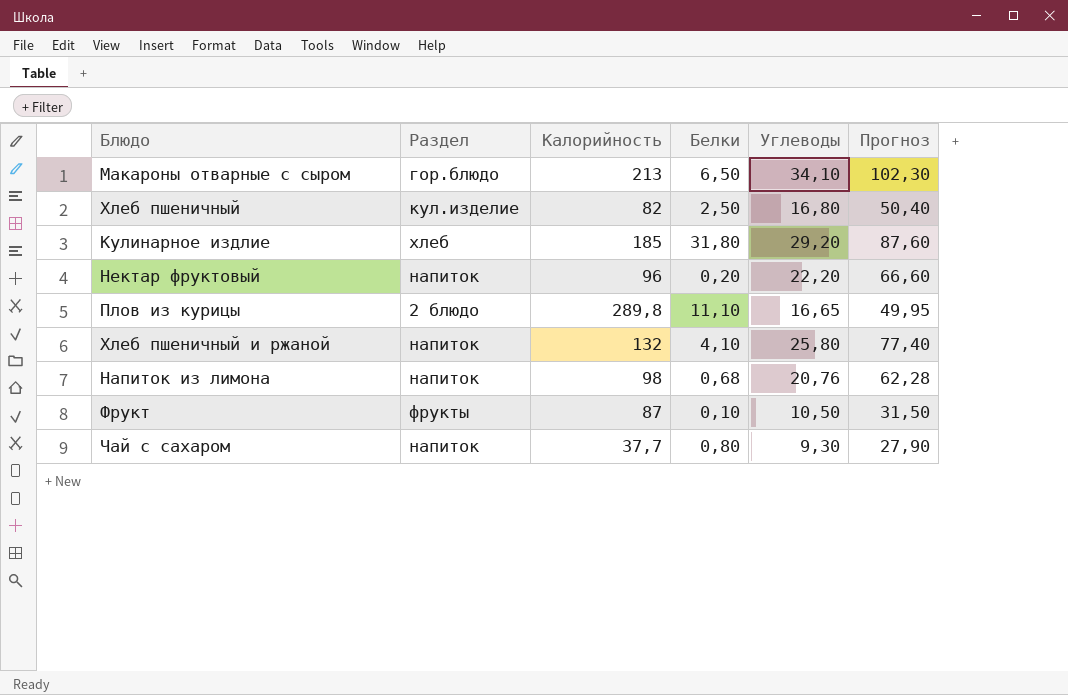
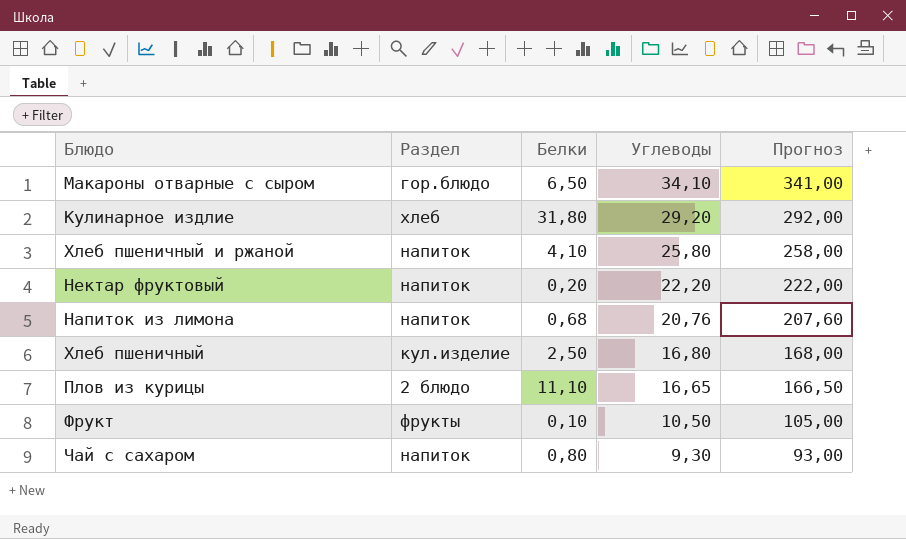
row order: none -> Углеводы descending
column Калорийность | position: 3 -> none
column Прогноз | formula: [Углеводы] * 3 -> [Углеводы] * 10

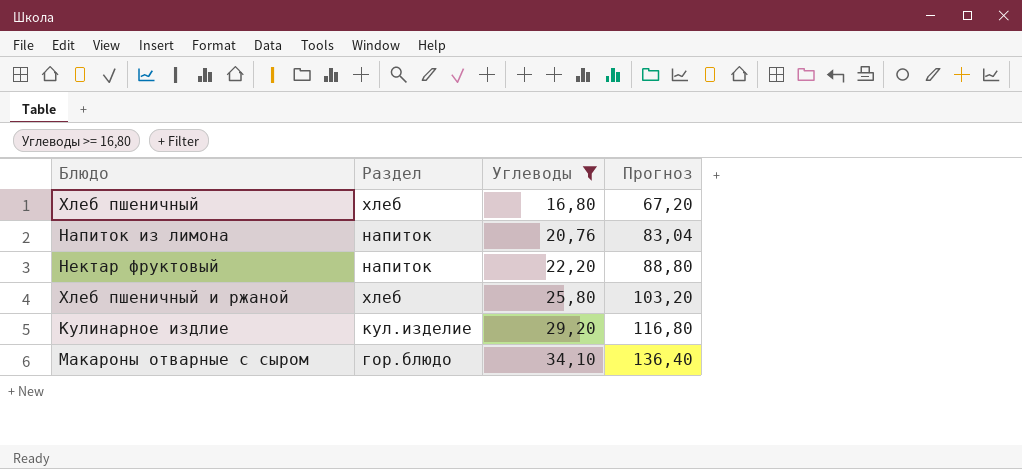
filter: none -> Углеводы >= 16,80
row order: Углеводы descending -> Углеводы ascending
column Белки | position: 3 -> none
column Прогноз | formula: [Углеводы] * 10 -> [Углеводы] * 4
Хлеб пшеничный | Раздел: кул.изделие -> хлеб
Хлеб пшеничный и ржаной | Раздел: напиток -> хлеб
Кулинарное издлие | Раздел: хлеб -> кул.изделие

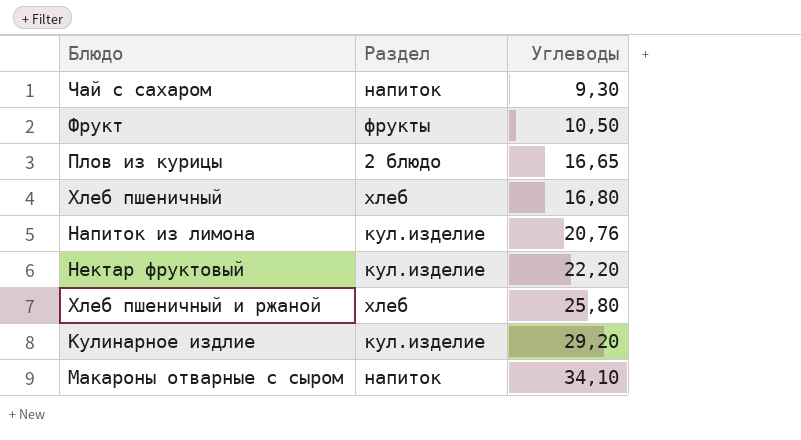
filter: Углеводы >= 16,80 -> none
column Прогноз | formula: [Углеводы] * 4 -> none
Напиток из лимона | Раздел: напиток -> кул.изделие
Нектар фруктовый | Раздел: напиток -> кул.изделие
Макароны отварные с сыром | Раздел: гор.блюдо -> напиток

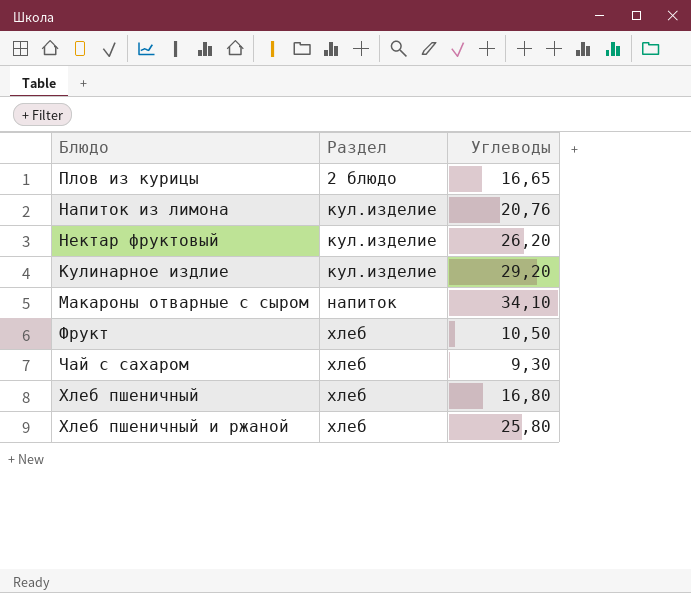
row order: Углеводы ascending -> Раздел ascending
Нектар фруктовый | Углеводы: 22,20 -> 26,20
Фрукт | Раздел: фрукты -> хлеб
Чай с сахаром | Раздел: напиток -> хлеб

